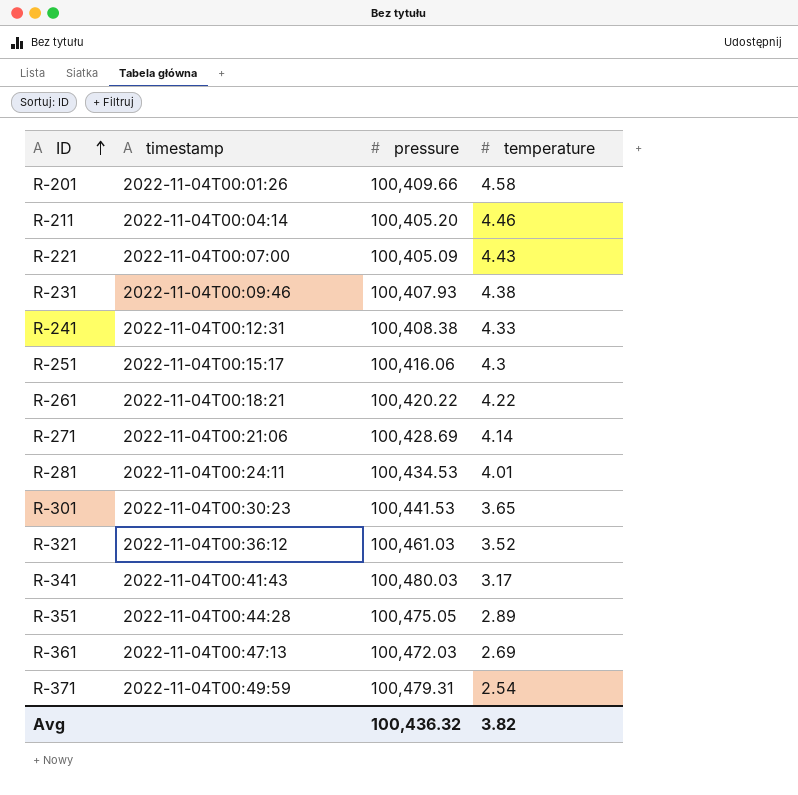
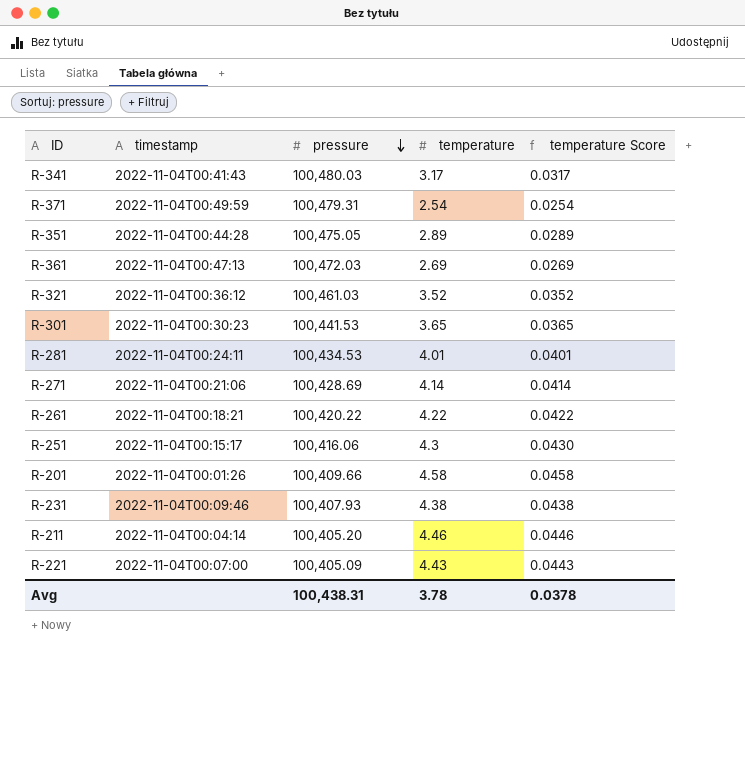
row order: ID ascending -> pressure descending
column temperature Score | formula: none -> [temperature] * 0.01
row R-241: 2022-11-04T00:12:31 | 100,408.38 | 4.33 -> none
Avg | pressure: 100,436.32 -> 100,438.31
Avg | temperature: 3.82 -> 3.78

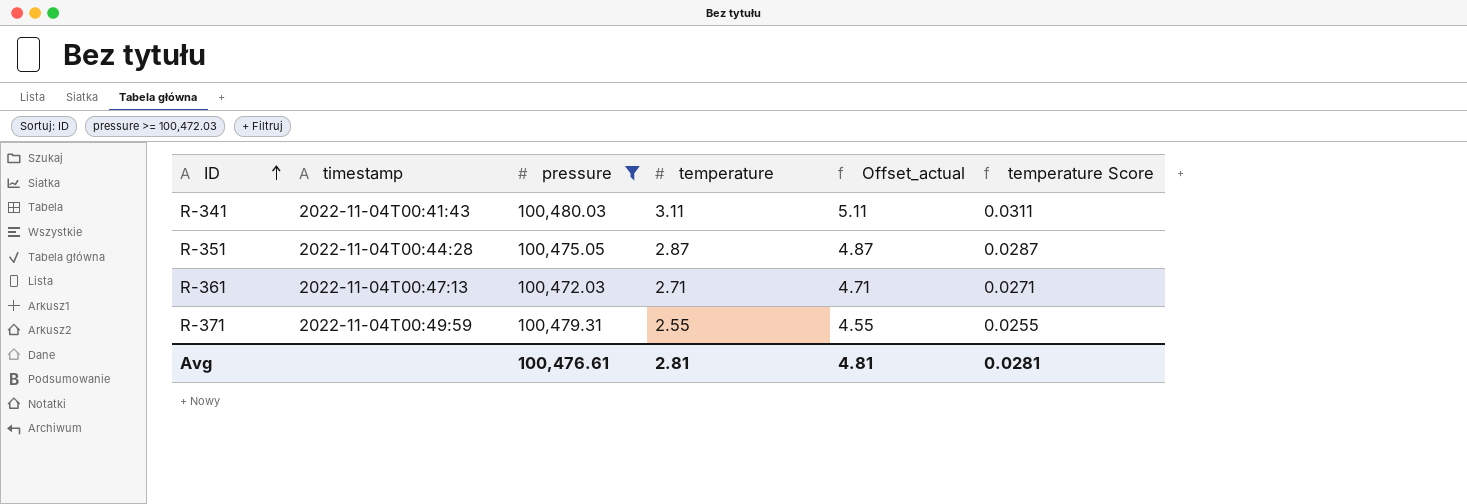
filter: none -> pressure >= 100,472.03
row order: pressure descending -> ID ascending
column Offset_actual | formula: none -> [temperature] + 2
R-341 | temperature: 3.17 -> 3.11
R-341 | temperature Score: 0.0317 -> 0.0311
R-351 | temperature: 2.89 -> 2.87
R-351 | temperature Score: 0.0289 -> 0.0287
R-361 | temperature: 2.69 -> 2.71
R-361 | temperature Score: 0.0269 -> 0.0271
R-371 | temperature: 2.54 -> 2.55
R-371 | temperature Score: 0.0254 -> 0.0255
Avg | pressure: 100,438.31 -> 100,476.61
Avg | temperature: 3.78 -> 2.81
Avg | temperature Score: 0.0378 -> 0.0281

